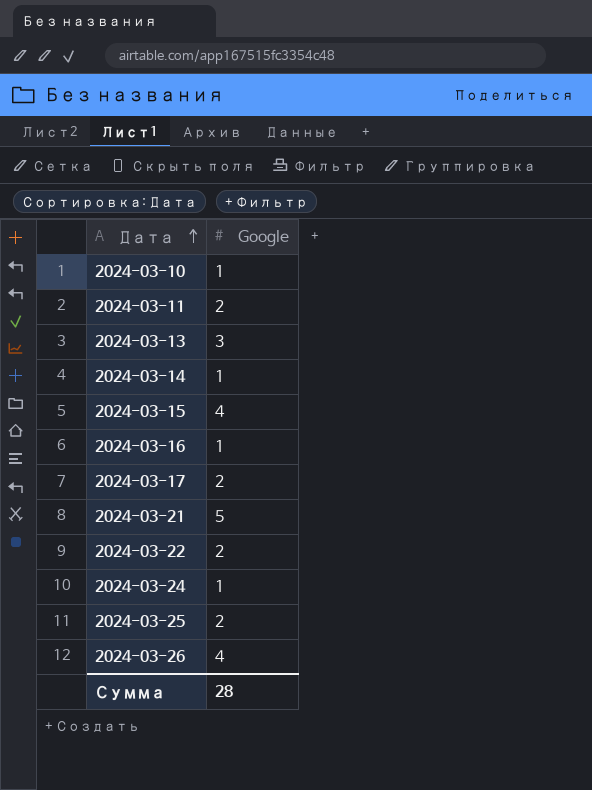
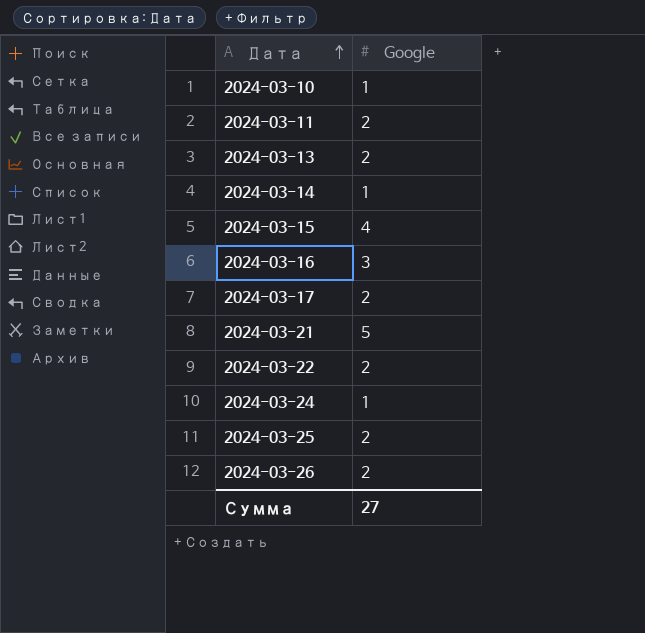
2024-03-13 | Google: 3 -> 2
2024-03-16 | Google: 1 -> 3
2024-03-26 | Google: 4 -> 2
Сумма | Google: 28 -> 27

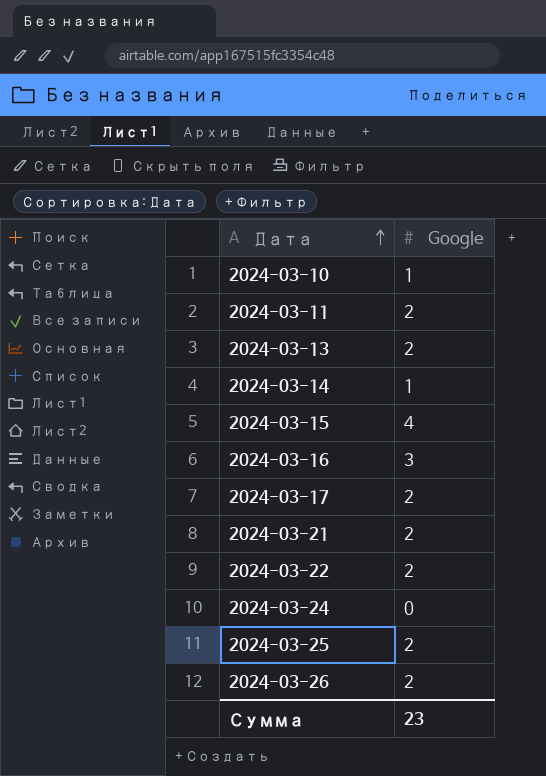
2024-03-21 | Google: 5 -> 2
2024-03-24 | Google: 1 -> 0
Сумма | Google: 27 -> 23

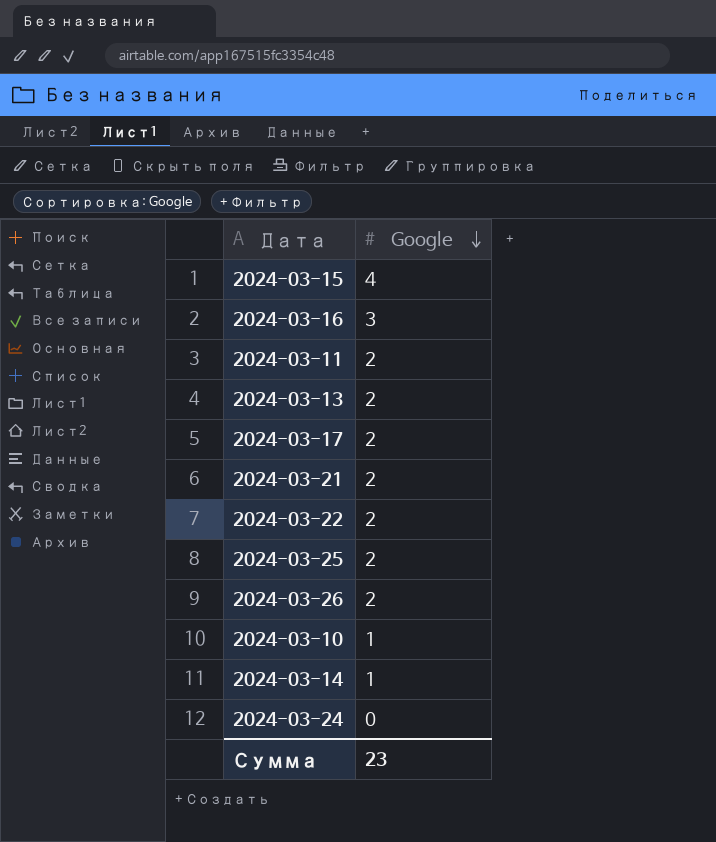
row order: Дата ascending -> Google descending

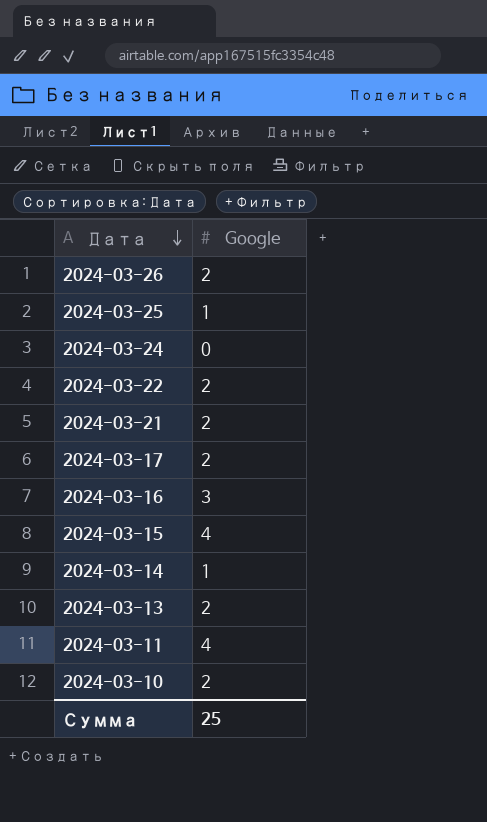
row order: Google descending -> Дата descending
2024-03-25 | Google: 2 -> 1
2024-03-11 | Google: 2 -> 4
2024-03-10 | Google: 1 -> 2
Сумма | Google: 23 -> 25

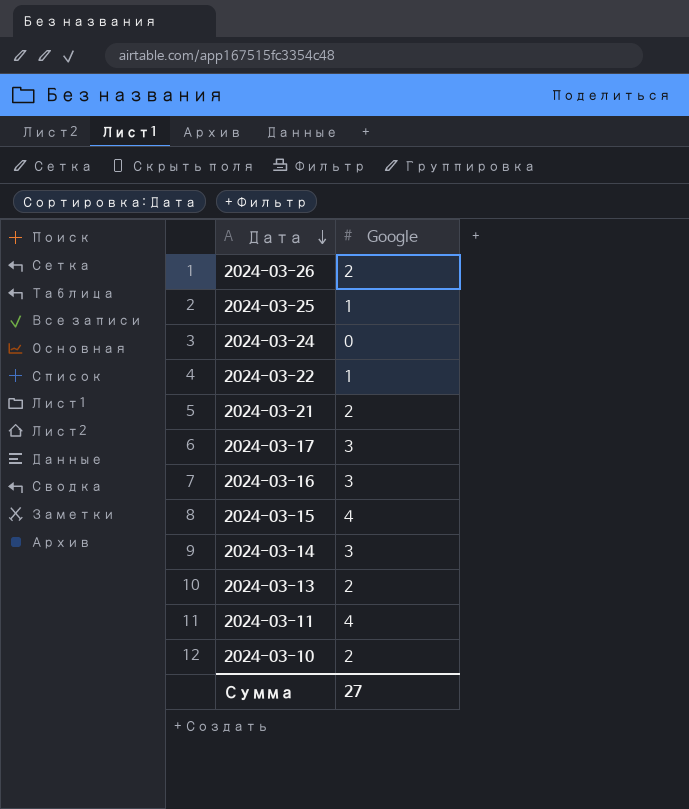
2024-03-22 | Google: 2 -> 1
2024-03-17 | Google: 2 -> 3
2024-03-14 | Google: 1 -> 3
Сумма | Google: 25 -> 27

